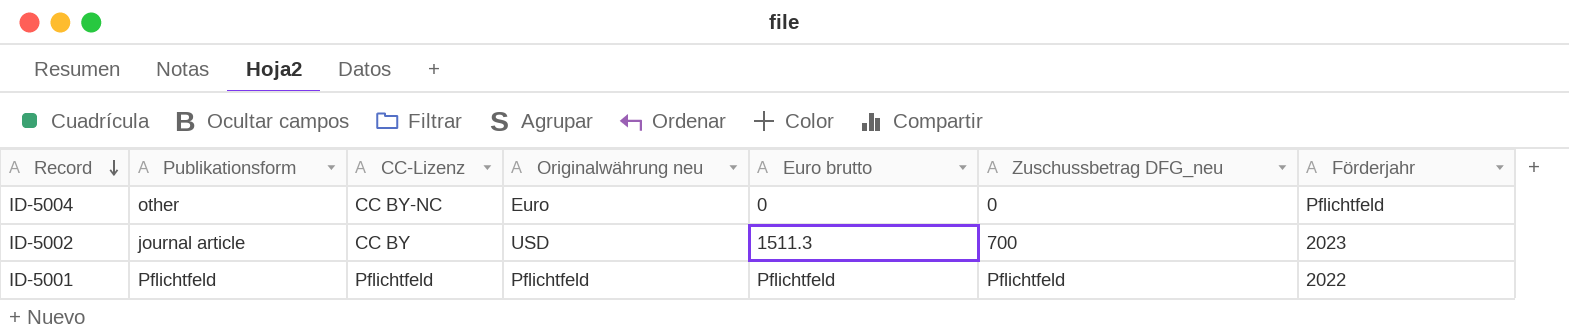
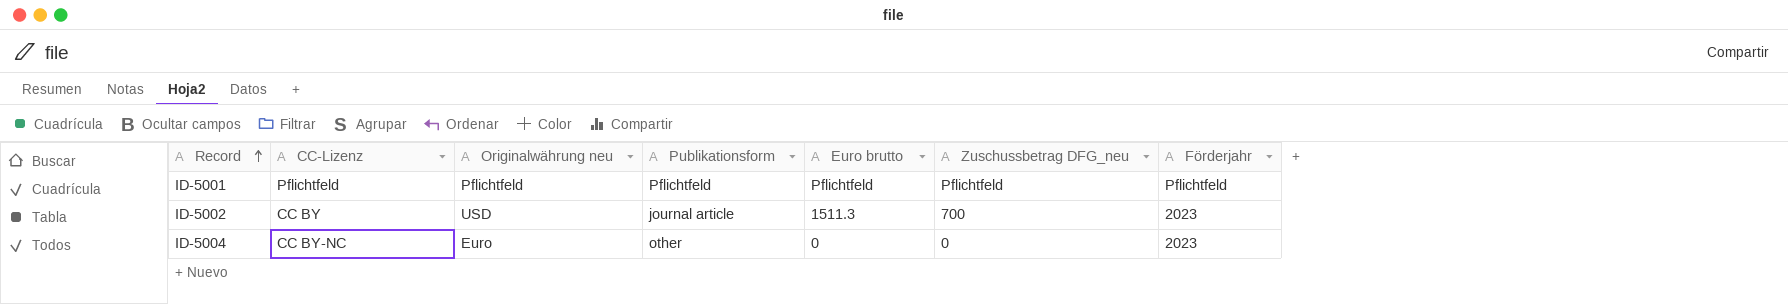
row order: Record descending -> Record ascending
column Publikationsform | position: 2 -> 4
ID-5001 | Förderjahr: 2022 -> Pflichtfeld
ID-5004 | Förderjahr: Pflichtfeld -> 2023

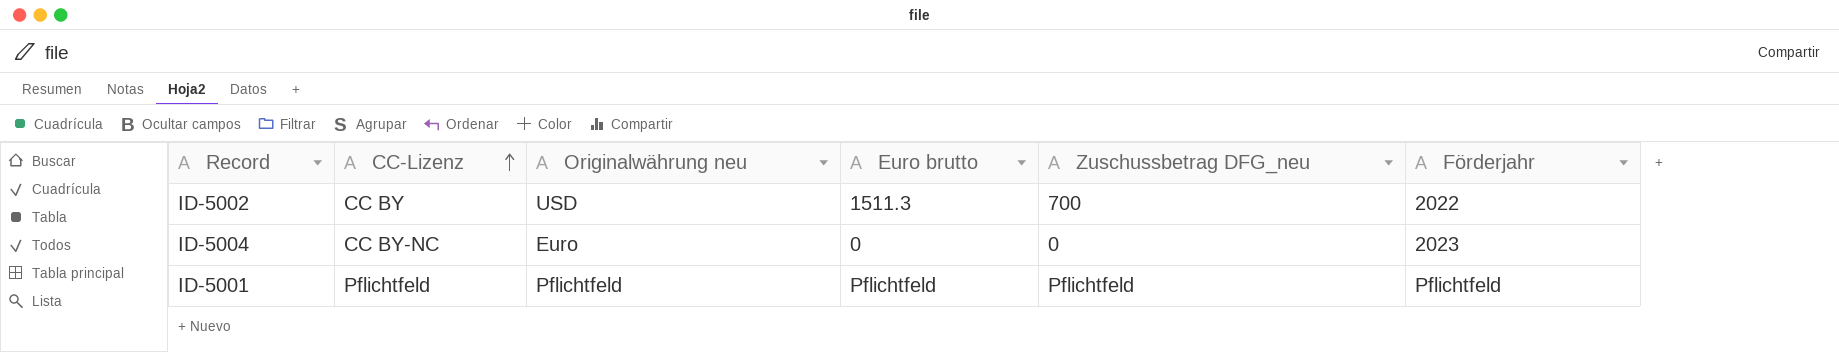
row order: Record ascending -> CC-Lizenz ascending
column Publikationsform | position: 4 -> none
ID-5002 | Förderjahr: 2023 -> 2022

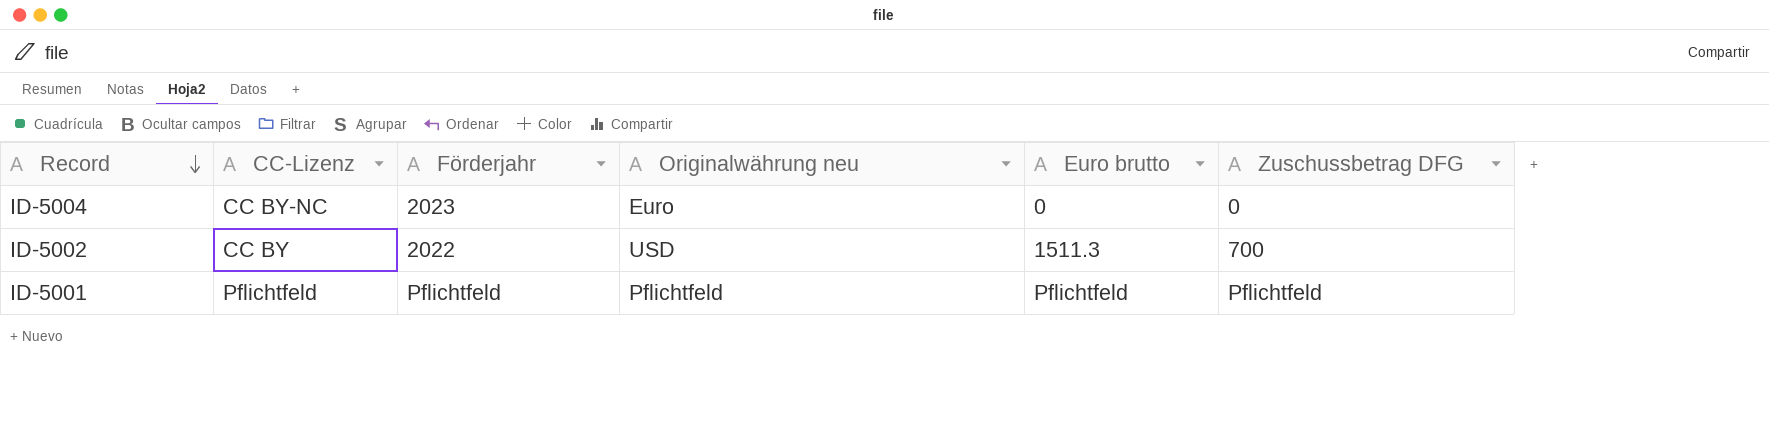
row order: CC-Lizenz ascending -> Record descending
column Förderjahr | position: 6 -> 3
column name: Zuschussbetrag DFG_neu -> Zuschussbetrag DFG

